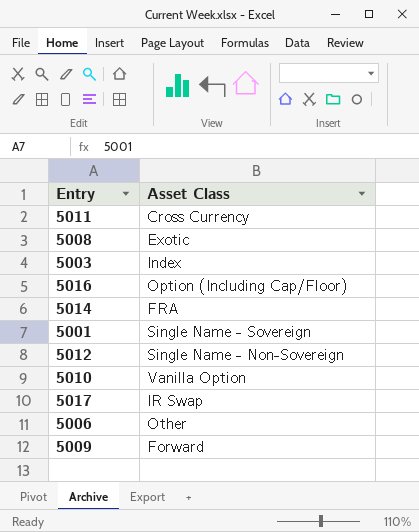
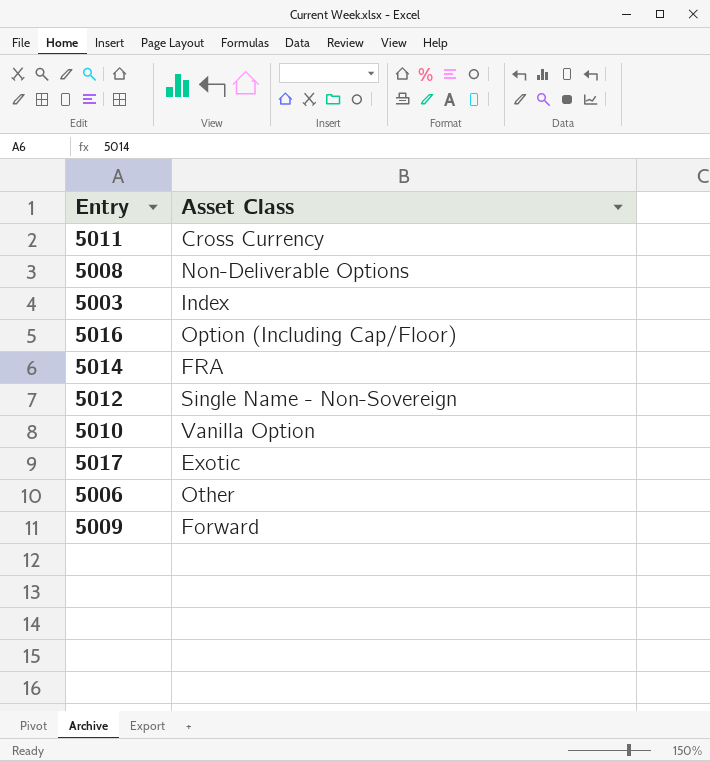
row 5001: Single Name - Sovereign -> none
5008 | Asset Class: Exotic -> Non-Deliverable Options
5017 | Asset Class: IR Swap -> Exotic

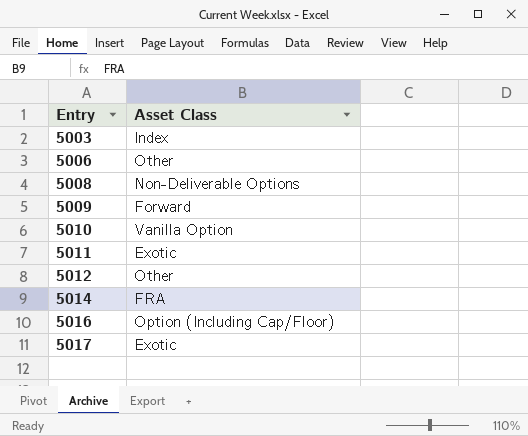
row order: none -> Entry ascending
5011 | Asset Class: Cross Currency -> Exotic
5012 | Asset Class: Single Name - Non-Sovereign -> Other

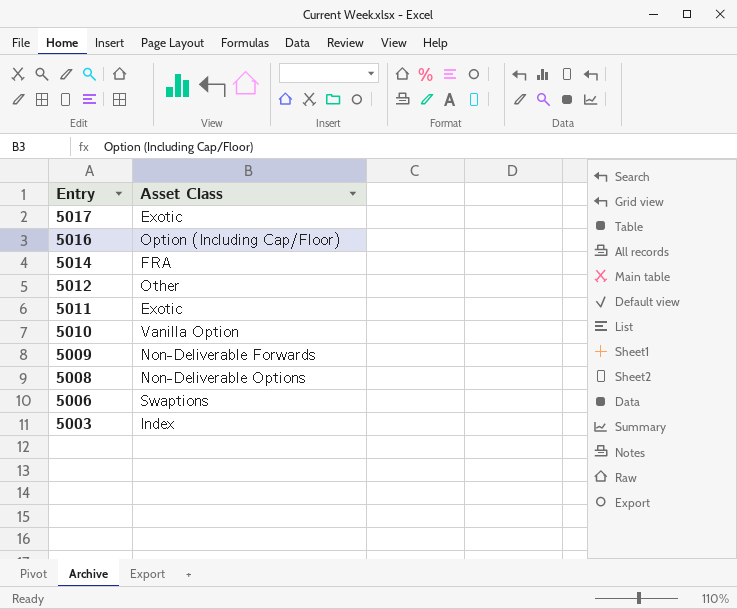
row order: Entry ascending -> Entry descending
5009 | Asset Class: Forward -> Non-Deliverable Forwards
5006 | Asset Class: Other -> Swaptions

